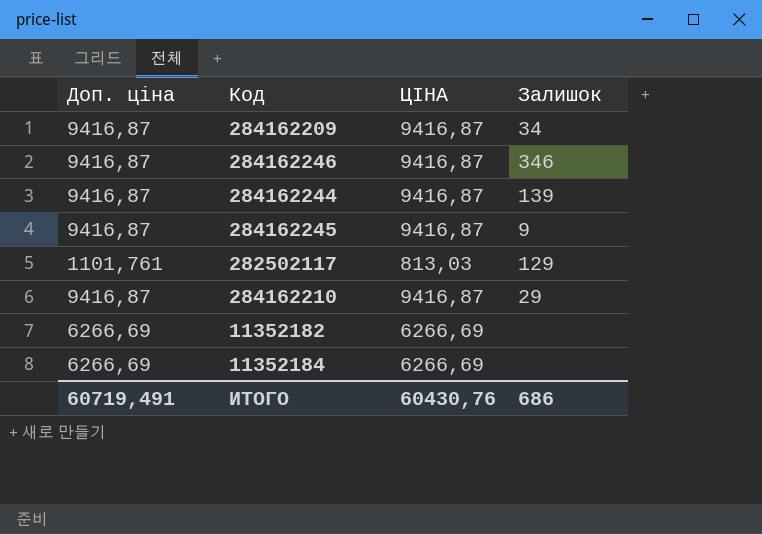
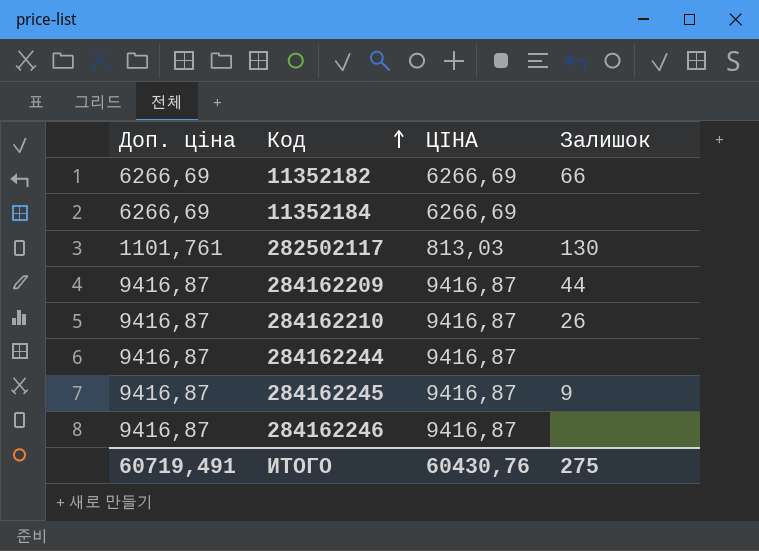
row order: none -> Код ascending
11352182 | Залишок: none -> 66
282502117 | Залишок: 129 -> 130
284162209 | Залишок: 34 -> 44
284162210 | Залишок: 29 -> 26
284162244 | Залишок: 139 -> none
284162246 | Залишок: 346 -> none
ИТОГО | Залишок: 686 -> 275

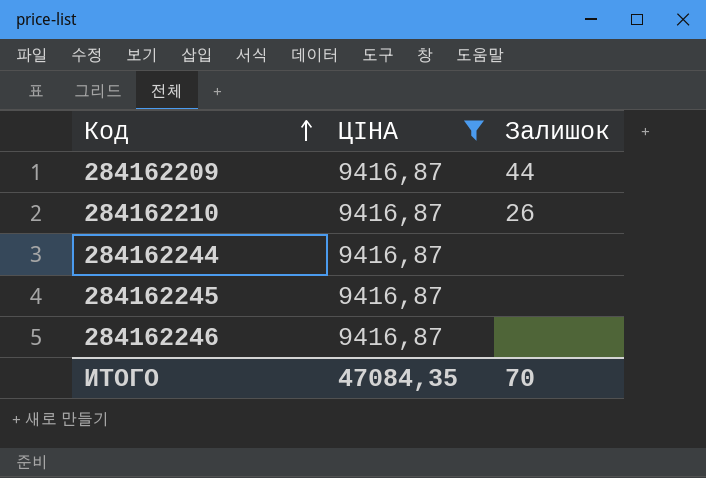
filter: none -> ЦІНА = 9416,87
column Доп. ціна | position: 1 -> none
284162245 | Залишок: 9 -> none
ИТОГО | ЦІНА: 60430,76 -> 47084,35
ИТОГО | Залишок: 275 -> 70

